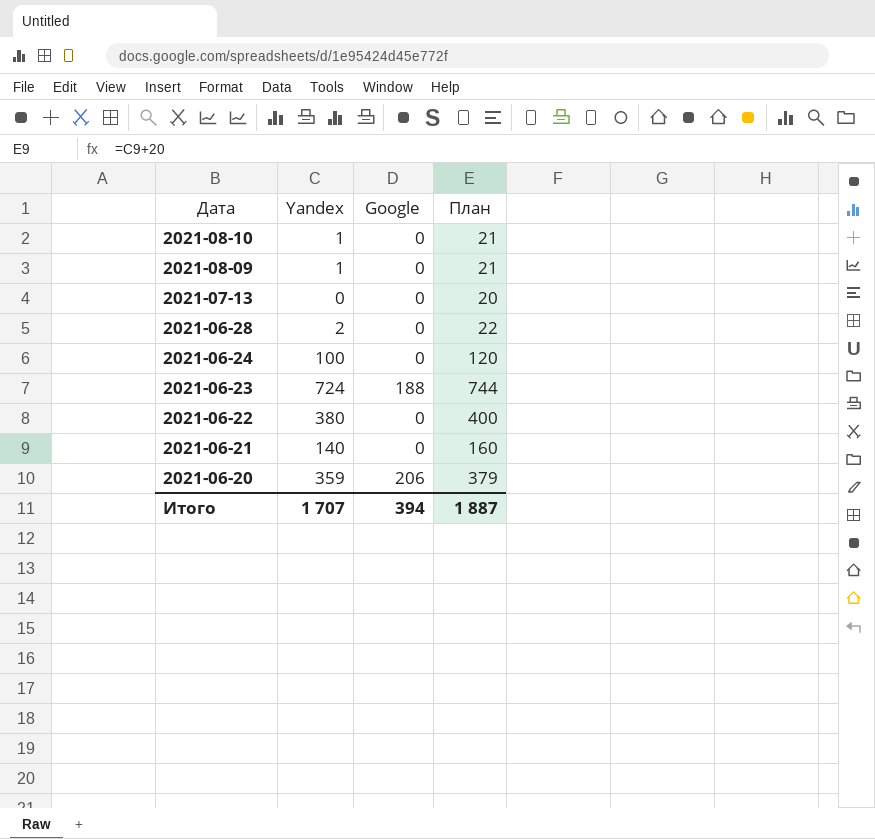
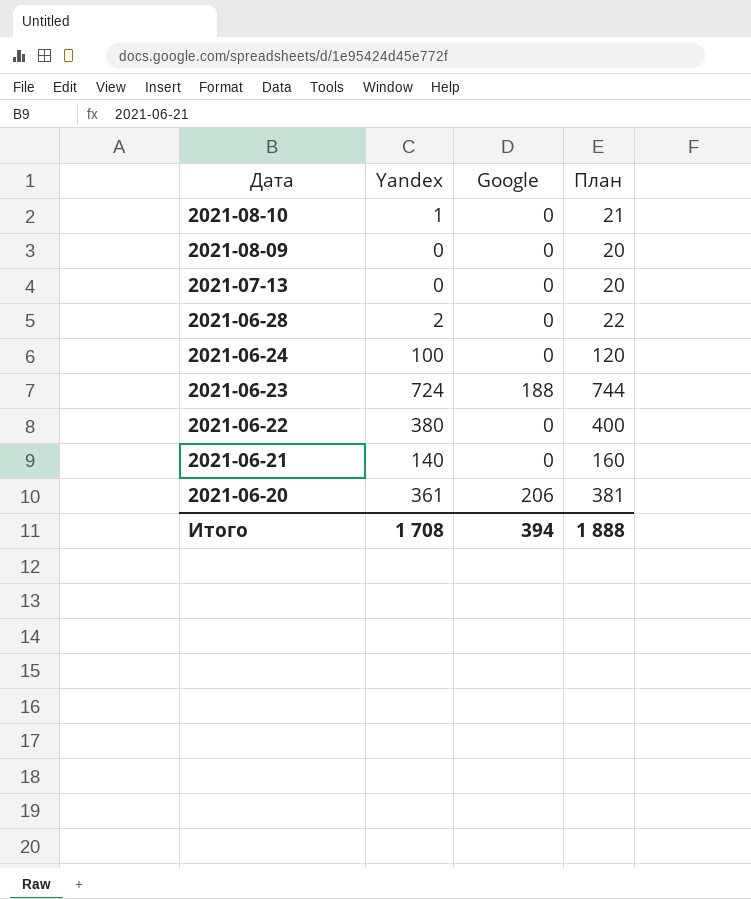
2021-08-09 | Yandex: 1 -> 0
2021-08-09 | План: 21 -> 20
2021-06-20 | Yandex: 359 -> 361
2021-06-20 | План: 379 -> 381
Итого | Yandex: 1 707 -> 1 708
Итого | План: 1 887 -> 1 888

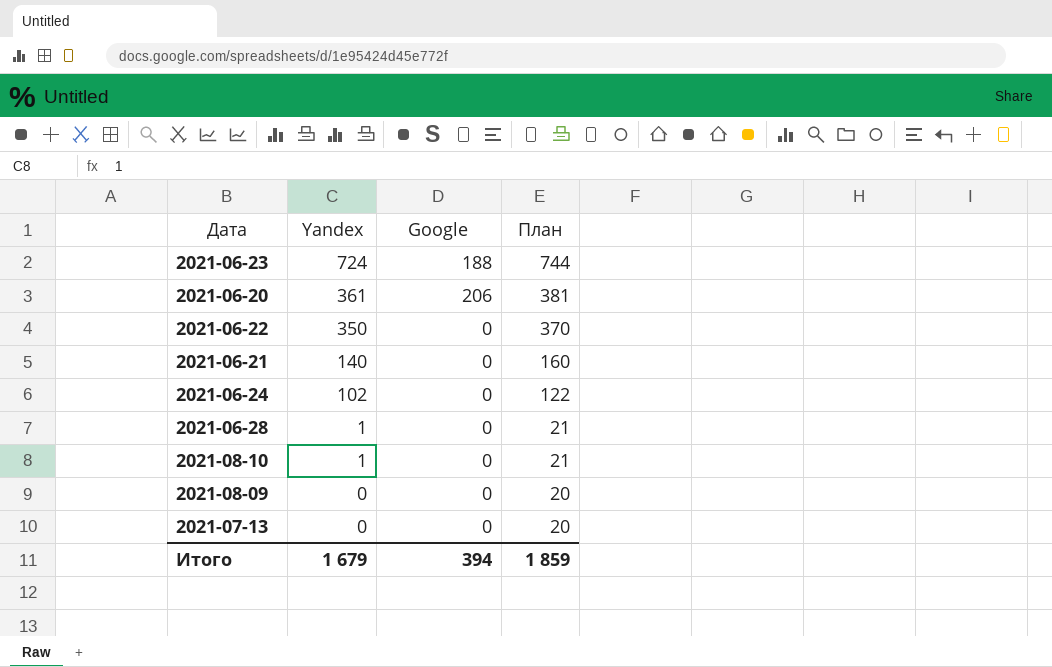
row order: Дата descending -> Yandex descending
2021-06-22 | Yandex: 380 -> 350
2021-06-22 | План: 400 -> 370
2021-06-24 | Yandex: 100 -> 102
2021-06-24 | План: 120 -> 122
2021-06-28 | Yandex: 2 -> 1
2021-06-28 | План: 22 -> 21
Итого | Yandex: 1 708 -> 1 679
Итого | План: 1 888 -> 1 859

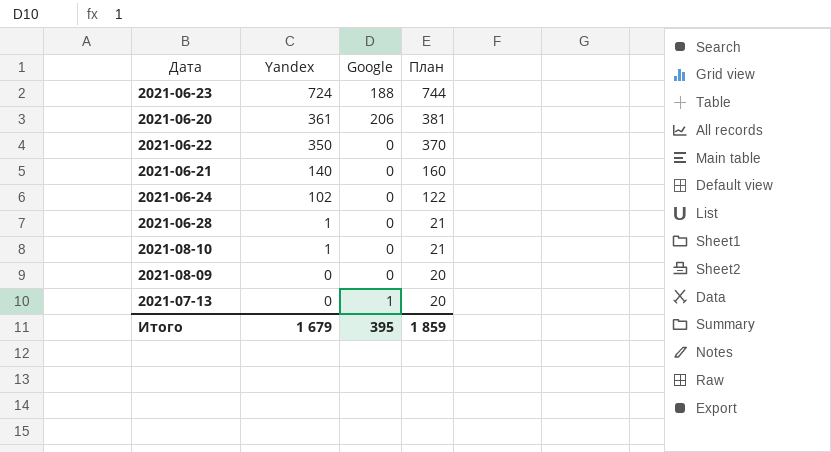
2021-07-13 | Google: 0 -> 1
Итого | Google: 394 -> 395

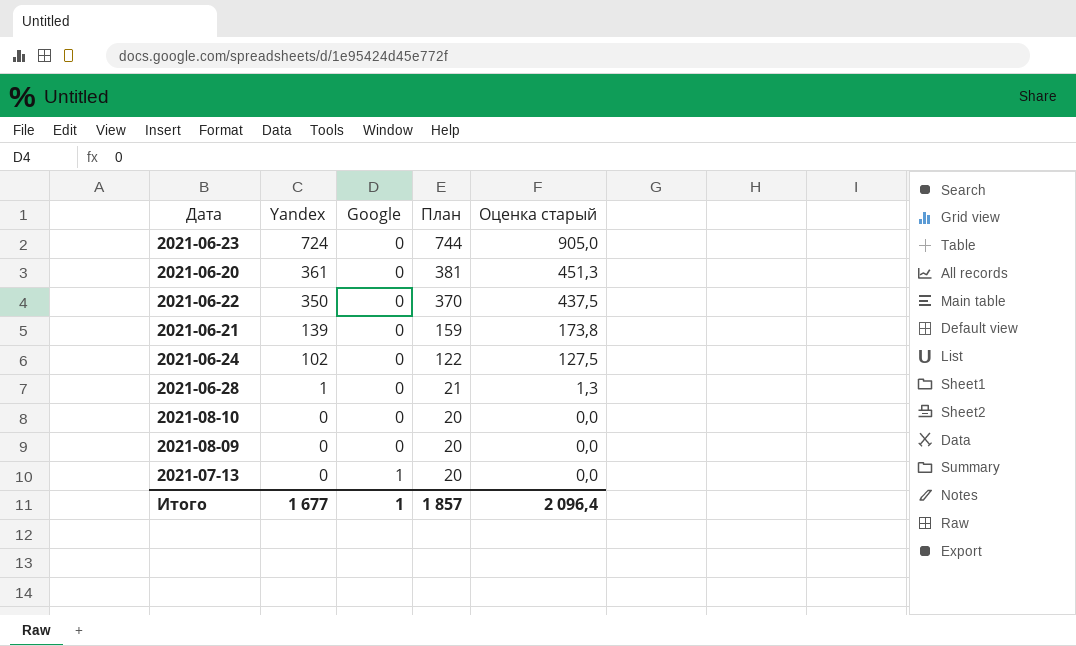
column Оценка старый | formula: none -> [Yandex] * 1,25
2021-06-23 | Google: 188 -> 0
2021-06-20 | Google: 206 -> 0
2021-06-21 | Yandex: 140 -> 139
2021-06-21 | План: 160 -> 159
2021-08-10 | Yandex: 1 -> 0
2021-08-10 | План: 21 -> 20
Итого | Yandex: 1 679 -> 1 677
Итого | Google: 395 -> 1
Итого | План: 1 859 -> 1 857

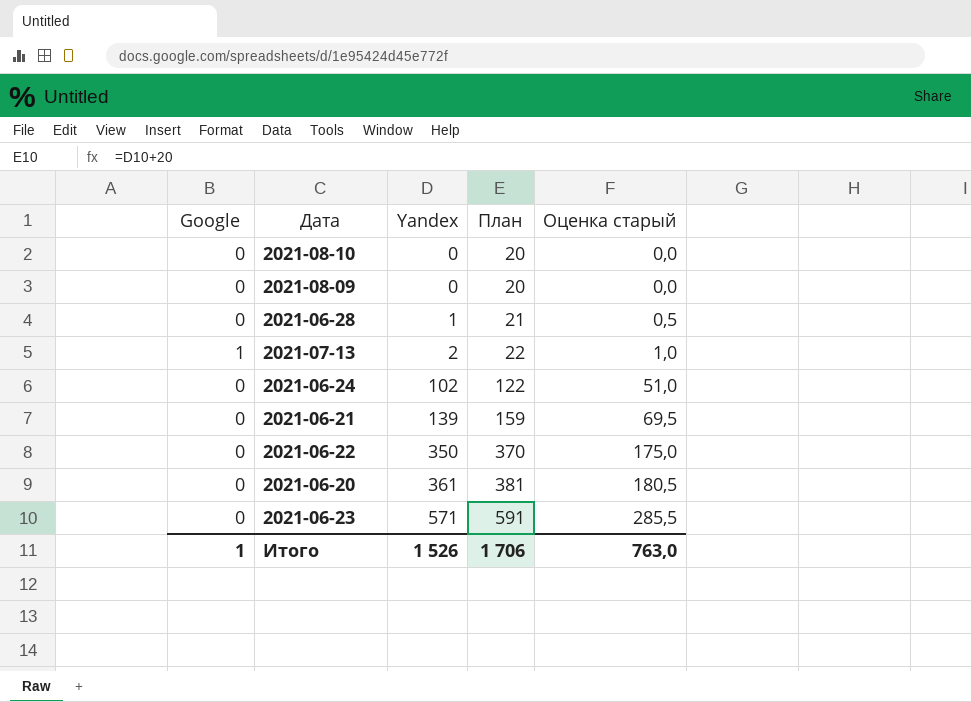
row order: Yandex descending -> Yandex ascending
column Google | position: 3 -> 1
column Оценка старый | formula: [Yandex] * 1,25 -> [Yandex] * 0,5
2021-07-13 | Yandex: 0 -> 2
2021-07-13 | План: 20 -> 22
2021-06-23 | Yandex: 724 -> 571
2021-06-23 | План: 744 -> 591
Итого | Yandex: 1 677 -> 1 526
Итого | План: 1 857 -> 1 706
Итого | Оценка старый: 2 096,4 -> 763,0

